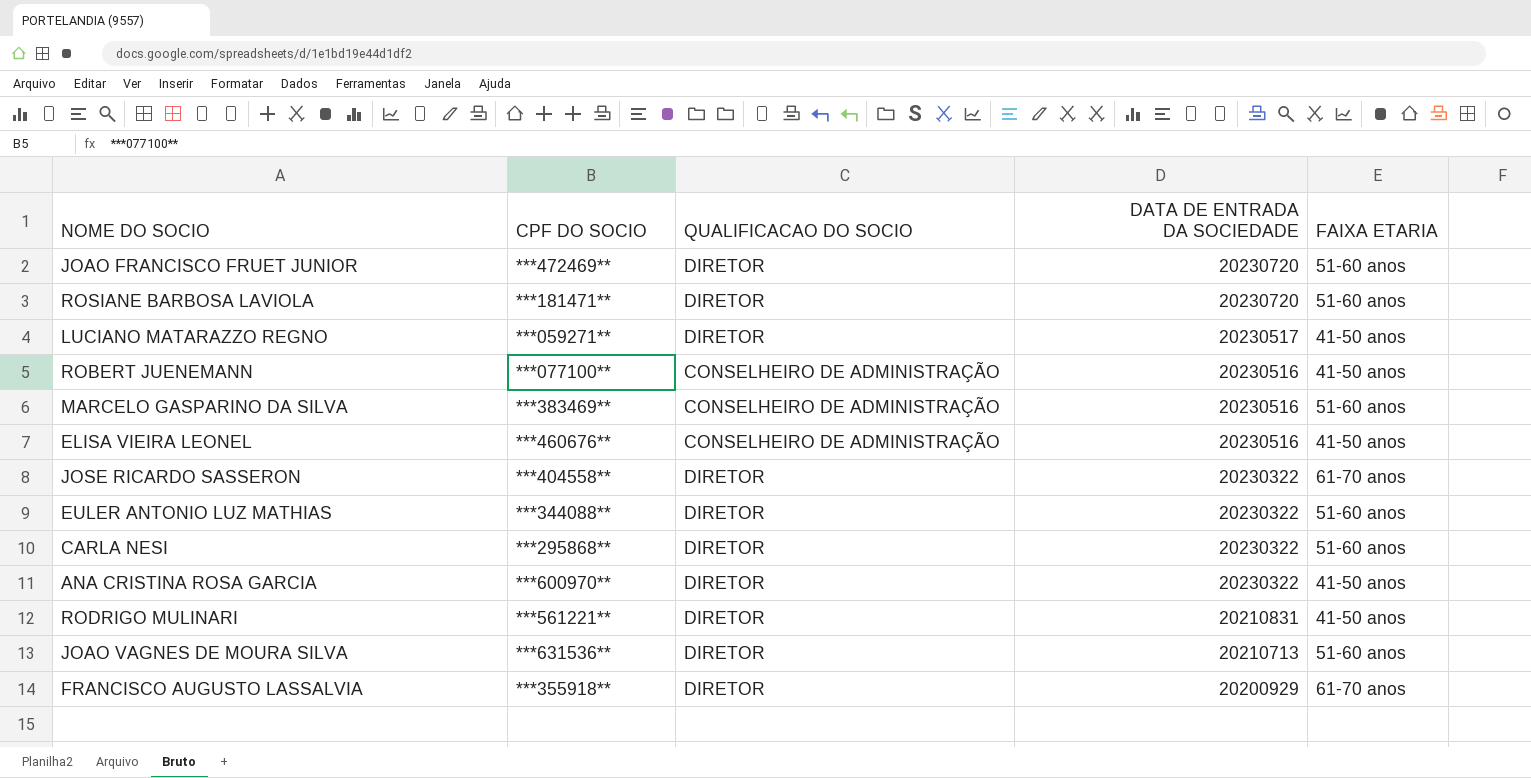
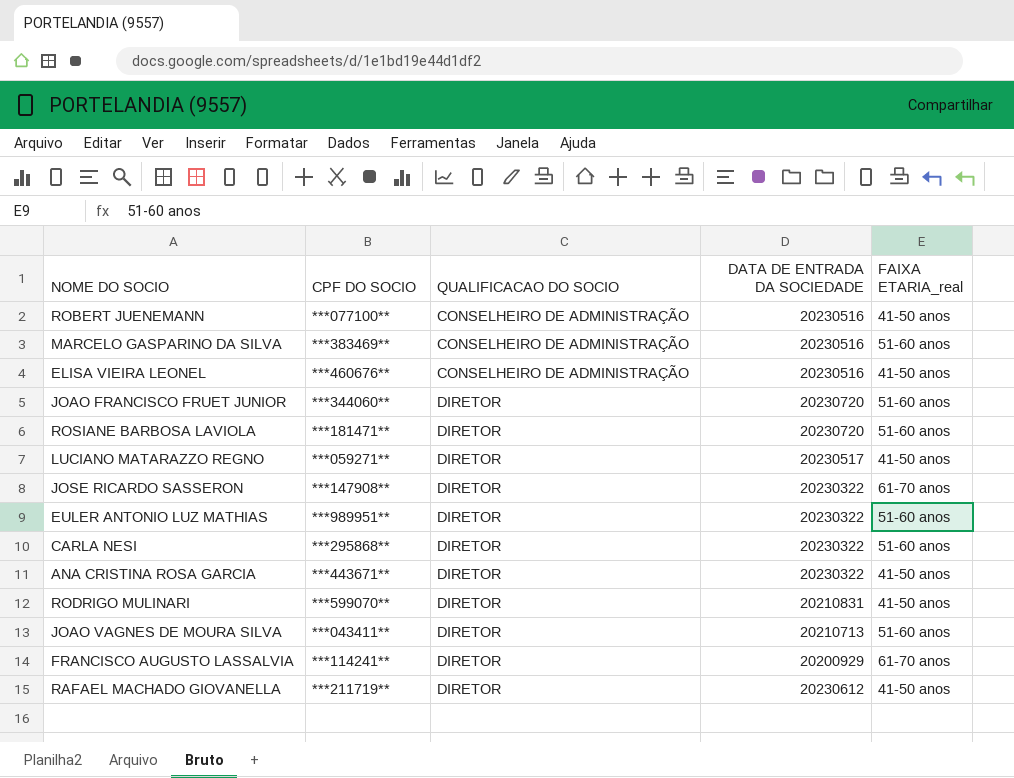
row order: DATA DE ENTRADA DA SOCIEDADE descending -> QUALIFICACAO DO SOCIO ascending
column name: FAIXA ETARIA -> FAIXA ETARIA_real
JOAO FRANCISCO FRUET JUNIOR | CPF DO SOCIO: ***472469** -> ***344060**
JOSE RICARDO SASSERON | CPF DO SOCIO: ***404558** -> ***147908**
EULER ANTONIO LUZ MATHIAS | CPF DO SOCIO: ***344088** -> ***989951**
ANA CRISTINA ROSA GARCIA | CPF DO SOCIO: ***600970** -> ***443671**
RODRIGO MULINARI | CPF DO SOCIO: ***561221** -> ***599070**
JOAO VAGNES DE MOURA SILVA | CPF DO SOCIO: ***631536** -> ***043411**
FRANCISCO AUGUSTO LASSALVIA | CPF DO SOCIO: ***355918** -> ***114241**
row RAFAEL MACHADO GIOVANELLA: none -> ***211719** | DIRETOR | 20230612 | 41-50 anos

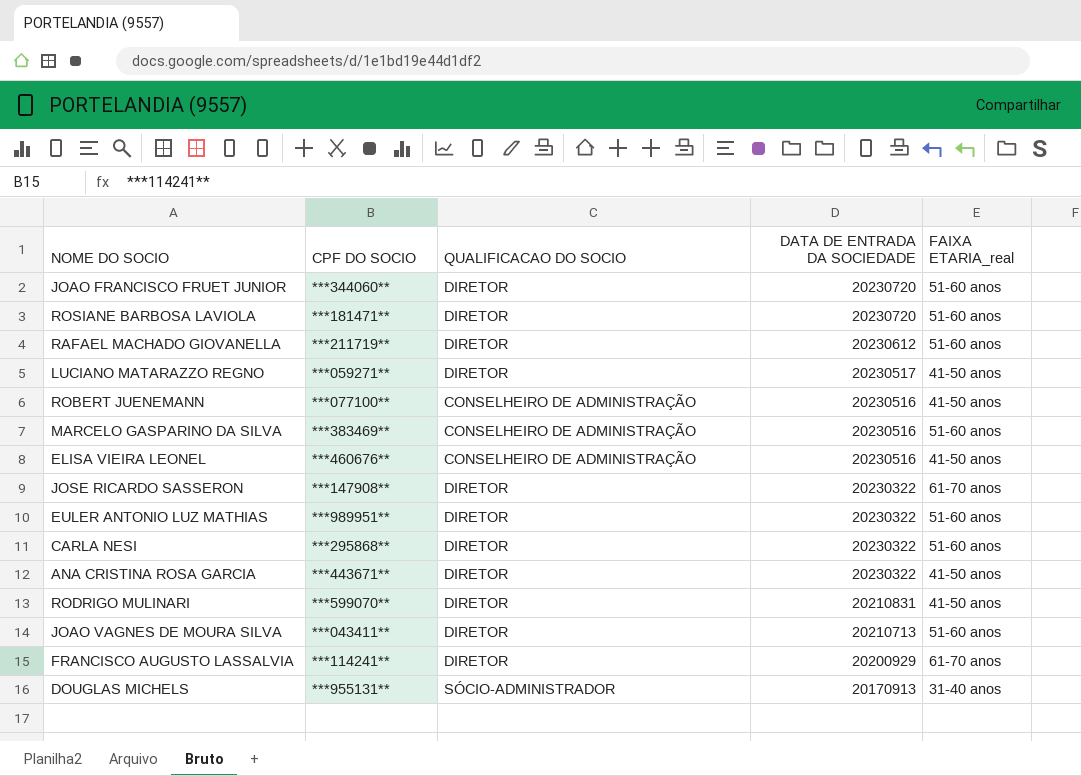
row order: QUALIFICACAO DO SOCIO ascending -> DATA DE ENTRADA DA SOCIEDADE descending
RAFAEL MACHADO GIOVANELLA | FAIXA ETARIA_real: 41-50 anos -> 51-60 anos
row DOUGLAS MICHELS: none -> ***955131** | SÓCIO-ADMINISTRADOR | 20170913 | 31-40 anos

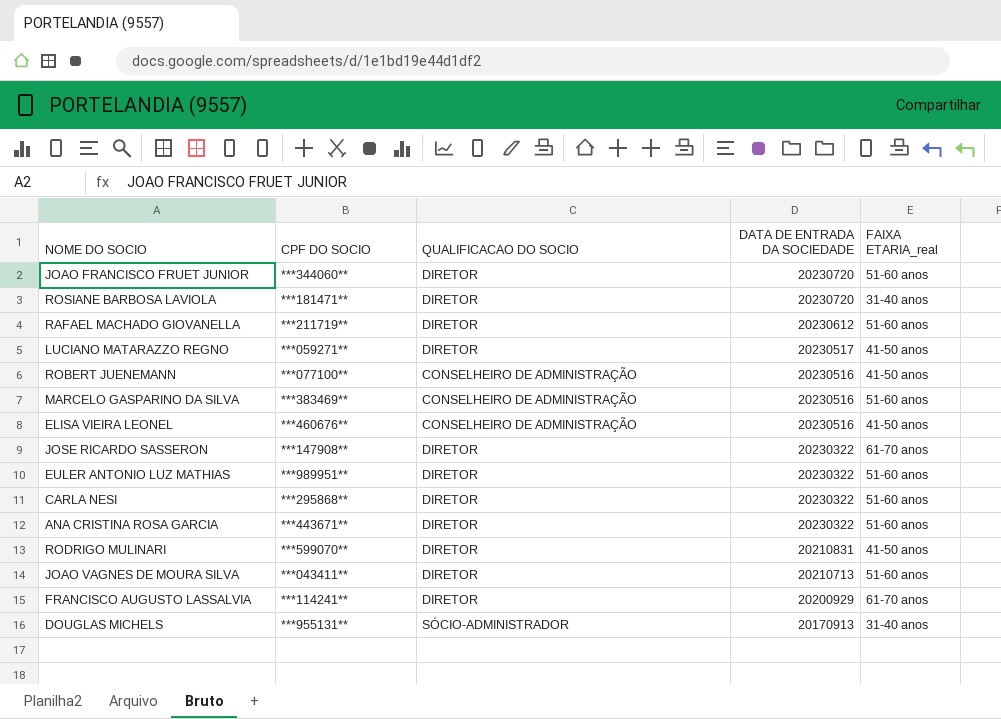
ROSIANE BARBOSA LAVIOLA | FAIXA ETARIA_real: 51-60 anos -> 31-40 anos
ANA CRISTINA ROSA GARCIA | FAIXA ETARIA_real: 41-50 anos -> 51-60 anos

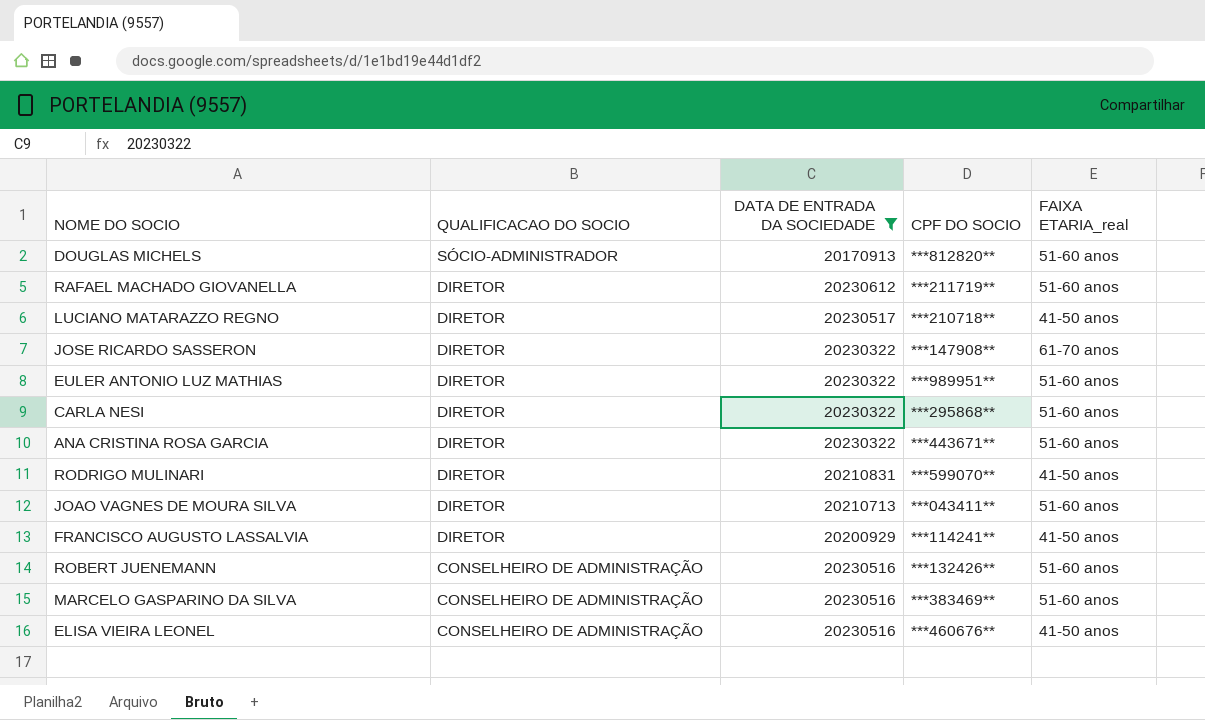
filter: none -> DATA DE ENTRADA DA SOCIEDADE != 20230720
row order: DATA DE ENTRADA DA SOCIEDADE descending -> QUALIFICACAO DO SOCIO descending
column CPF DO SOCIO | position: 2 -> 4
DOUGLAS MICHELS | CPF DO SOCIO: ***955131** -> ***812820**
DOUGLAS MICHELS | FAIXA ETARIA_real: 31-40 anos -> 51-60 anos
LUCIANO MATARAZZO REGNO | CPF DO SOCIO: ***059271** -> ***210718**
FRANCISCO AUGUSTO LASSALVIA | FAIXA ETARIA_real: 61-70 anos -> 41-50 anos
ROBERT JUENEMANN | CPF DO SOCIO: ***077100** -> ***132426**
ROBERT JUENEMANN | FAIXA ETARIA_real: 41-50 anos -> 51-60 anos

